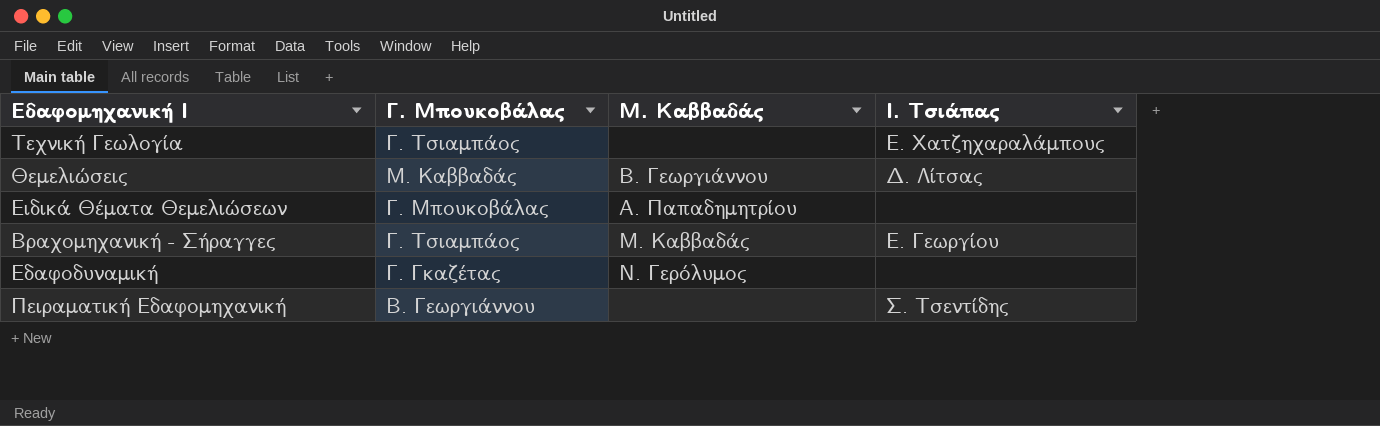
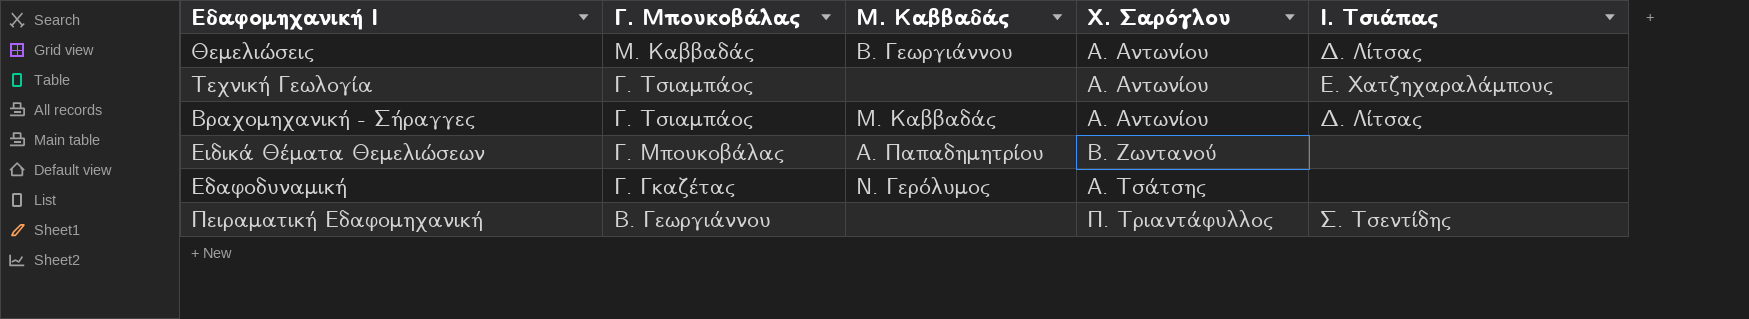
row order: none -> Γ. Μπουκοβάλας descending
column Χ. Σαρόγλου | position: none -> 4
Βραχομηχανική - Σήραγγες | Ι. Τσιάπας: Ε. Γεωργίου -> Δ. Λίτσας

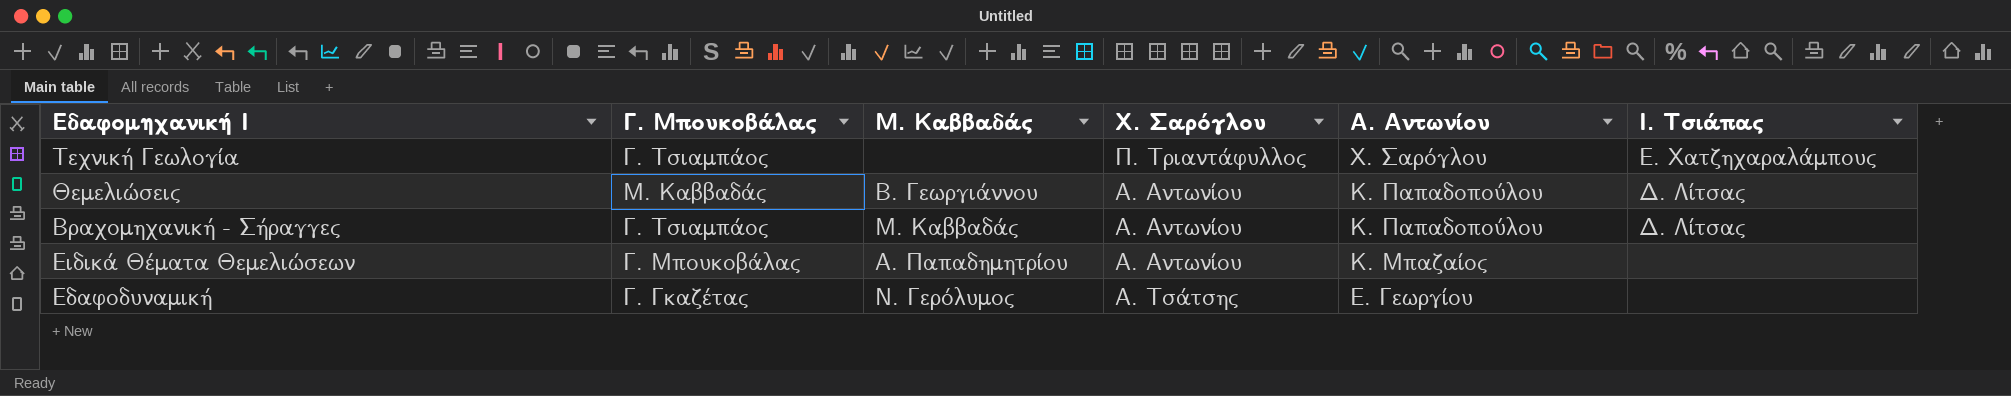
row order: Γ. Μπουκοβάλας descending -> Α. Αντωνίου descending
column Α. Αντωνίου | position: none -> 5
row Πειραματική Εδαφομηχανική: Β. Γεωργιάννου | none | Π. Τριαντάφυλλος | Σ. Τσεντίδης -> none
Τεχνική Γεωλογία | Χ. Σαρόγλου: Α. Αντωνίου -> Π. Τριαντάφυλλος
Ειδικά Θέματα Θεμελιώσεων | Χ. Σαρόγλου: Β. Ζωντανού -> Α. Αντωνίου

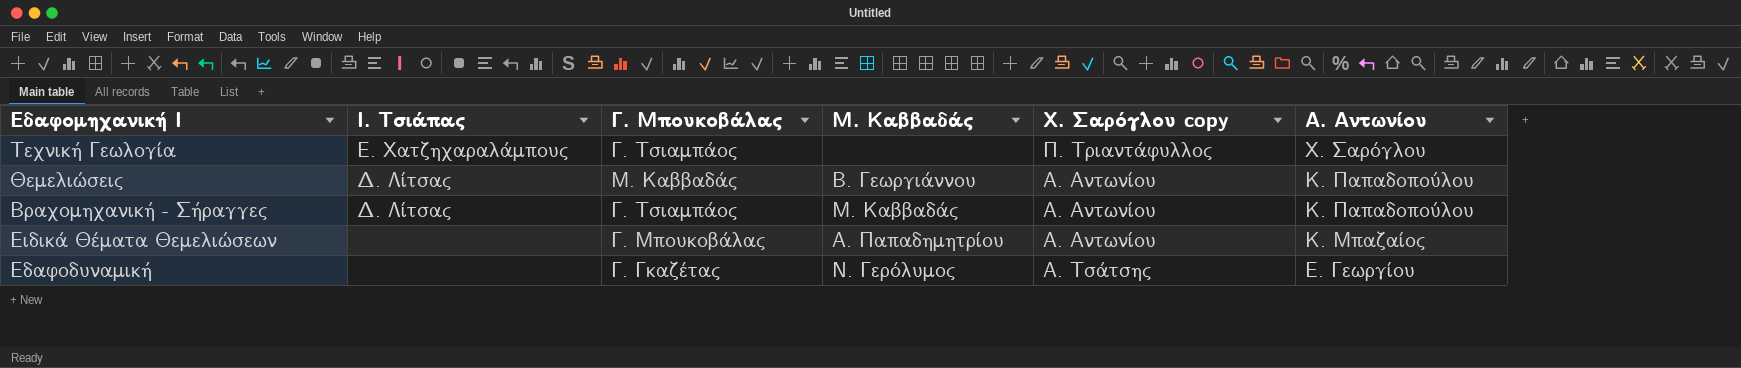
column Ι. Τσιάπας | position: 6 -> 2
column name: Χ. Σαρόγλου -> Χ. Σαρόγλου copy

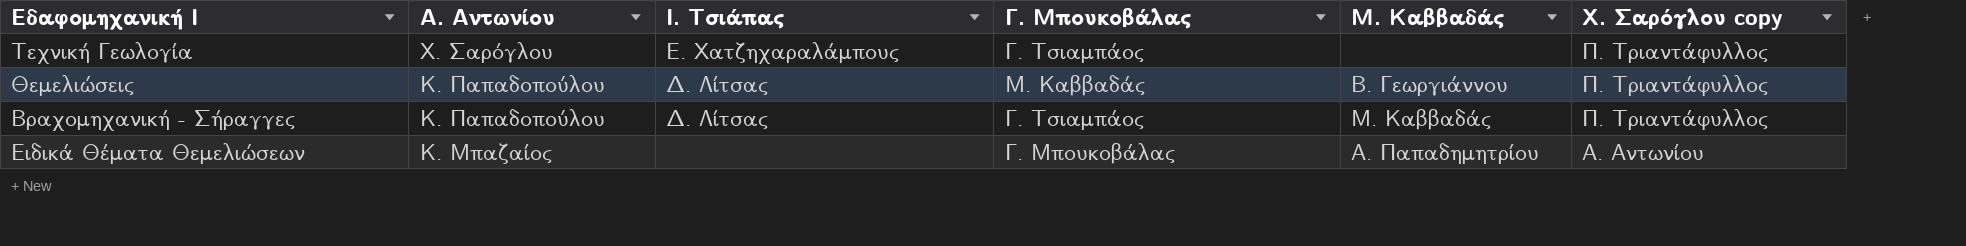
column Α. Αντωνίου | position: 6 -> 2
row Εδαφοδυναμική: none | Γ. Γκαζέτας | Ν. Γερόλυμος | Α. Τσάτσης | Ε. Γεωργίου -> none
Θεμελιώσεις | Χ. Σαρόγλου copy: Α. Αντωνίου -> Π. Τριαντάφυλλος
Βραχομηχανική - Σήραγγες | Χ. Σαρόγλου copy: Α. Αντωνίου -> Π. Τριαντάφυλλος

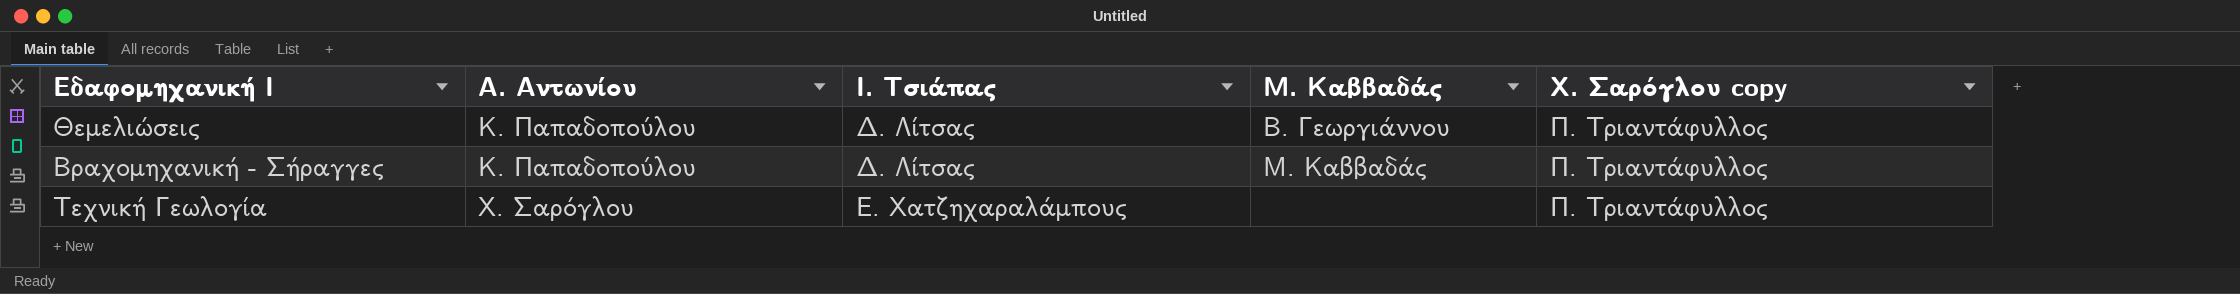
row order: Α. Αντωνίου descending -> Α. Αντωνίου ascending
column Γ. Μπουκοβάλας | position: 4 -> none
row Ειδικά Θέματα Θεμελιώσεων: Κ. Μπαζαίος | none | Γ. Μπουκοβάλας | Α. Παπαδημητρίου | Α. Αντωνίου -> none

